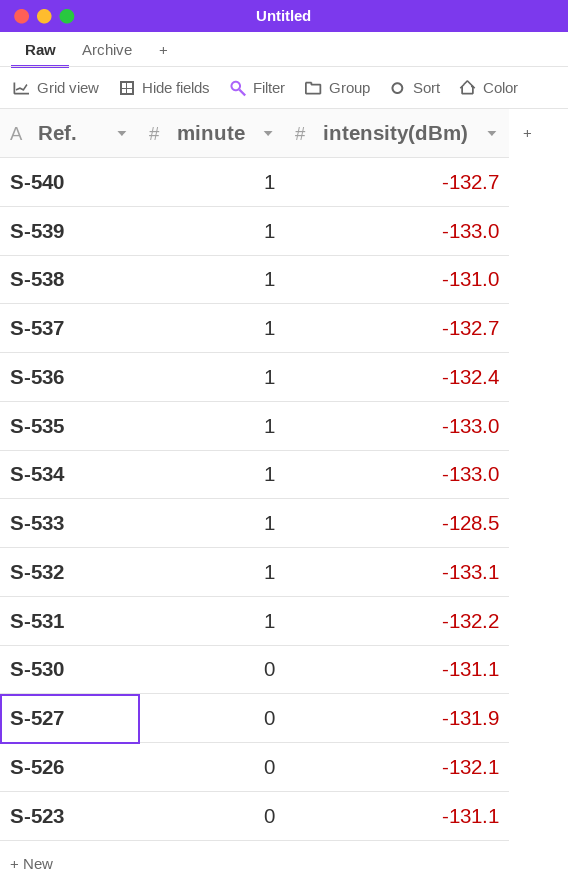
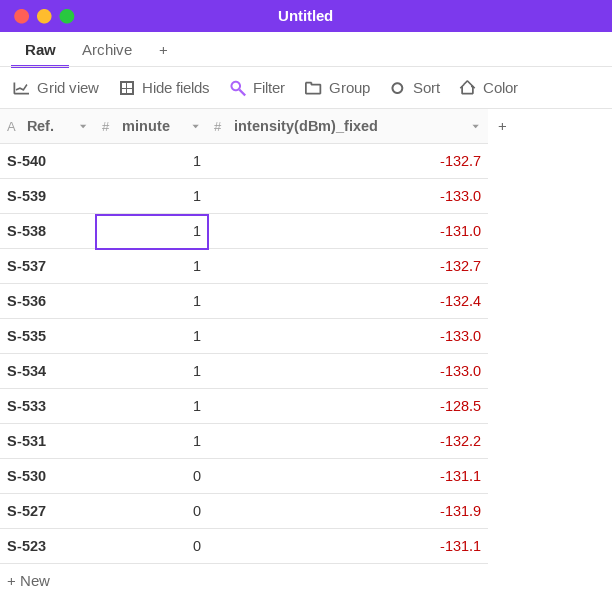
column name: intensity(dBm) -> intensity(dBm)_fixed
row S-532: 1 | -133.1 -> none
row S-526: 0 | -132.1 -> none

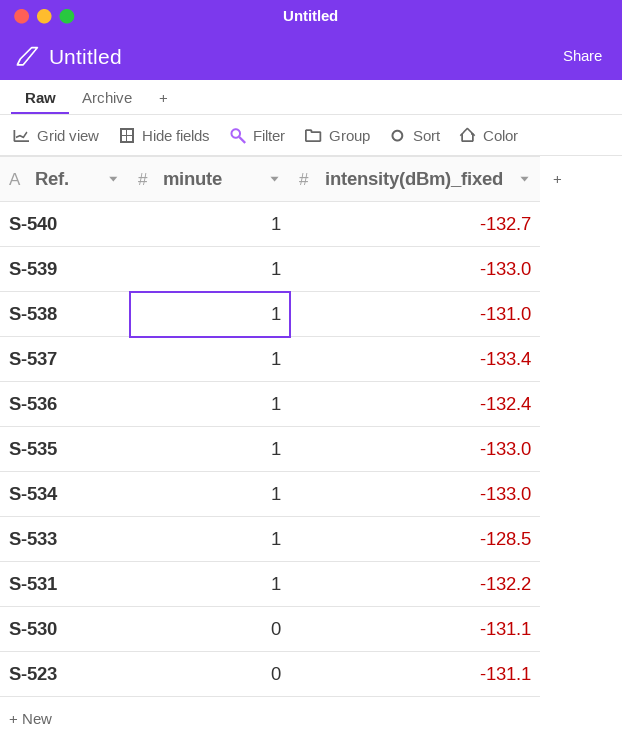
row S-527: 0 | -131.9 -> none
S-537 | intensity(dBm)_fixed: -132.7 -> -133.4

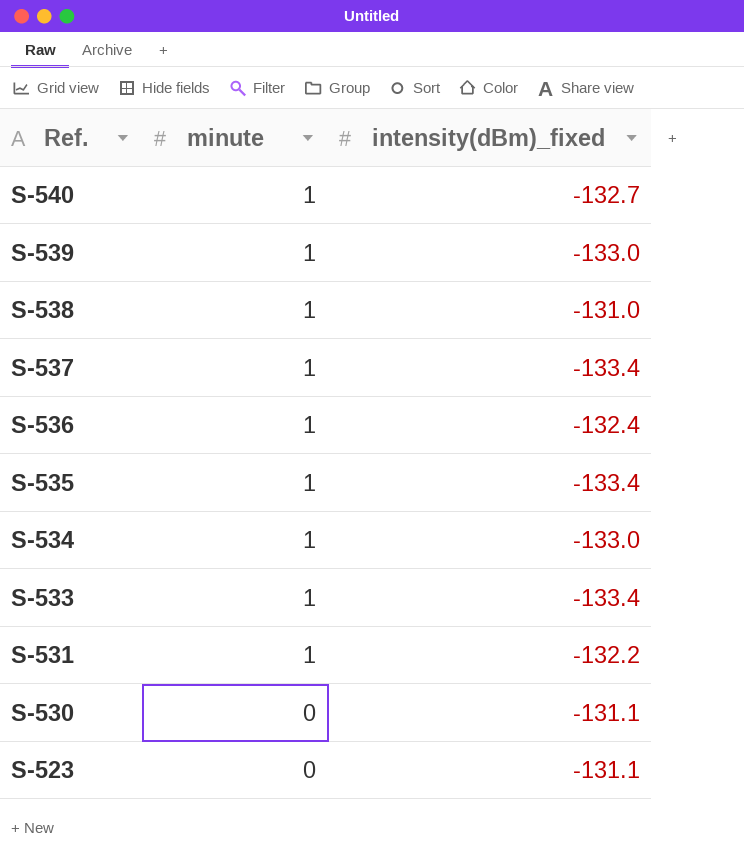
S-535 | intensity(dBm)_fixed: -133.0 -> -133.4
S-533 | intensity(dBm)_fixed: -128.5 -> -133.4

